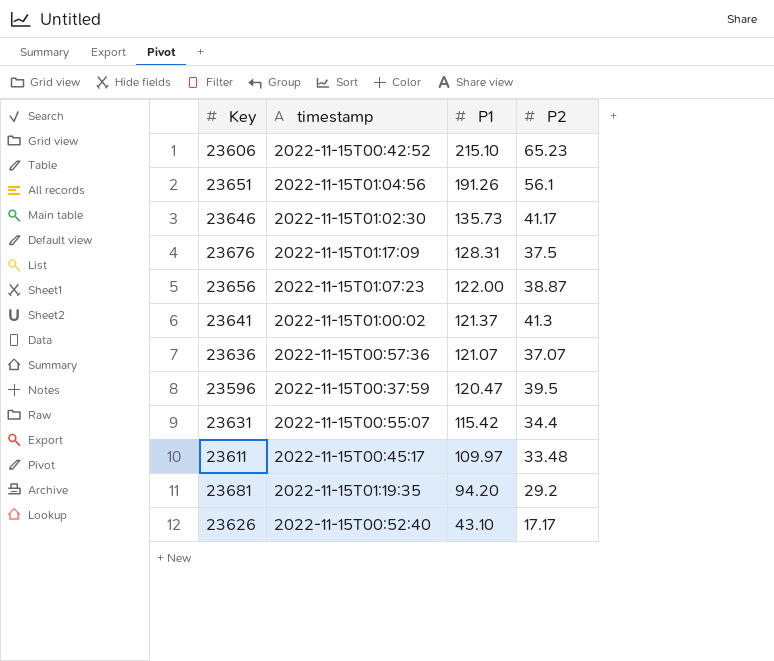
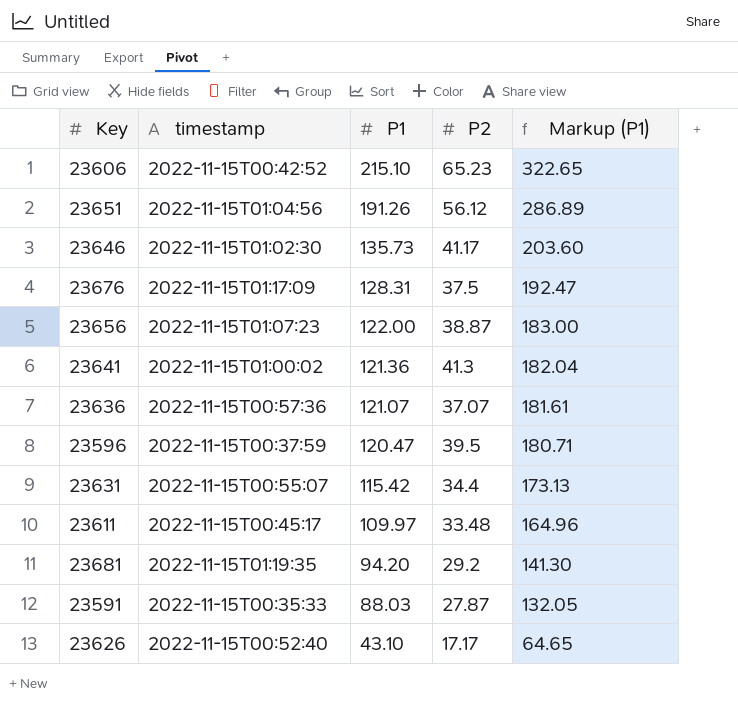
column Markup (P1) | formula: none -> [P1] * 1.5
23651 | P2: 56.1 -> 56.12
23641 | P1: 121.37 -> 121.36
row 23591: none -> 2022-11-15T00:35:33 | 88.03 | 27.87 | 132.05

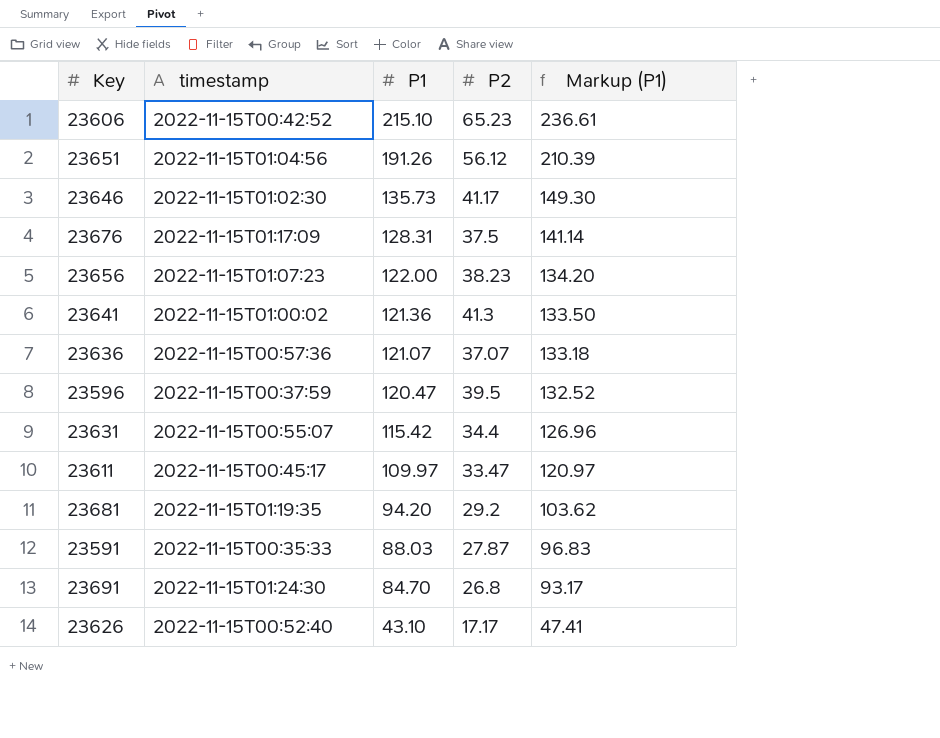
column Markup (P1) | formula: [P1] * 1.5 -> [P1] * 1.1
23656 | P2: 38.87 -> 38.23
23611 | P2: 33.48 -> 33.47
row 23691: none -> 2022-11-15T01:24:30 | 84.70 | 26.8 | 93.17

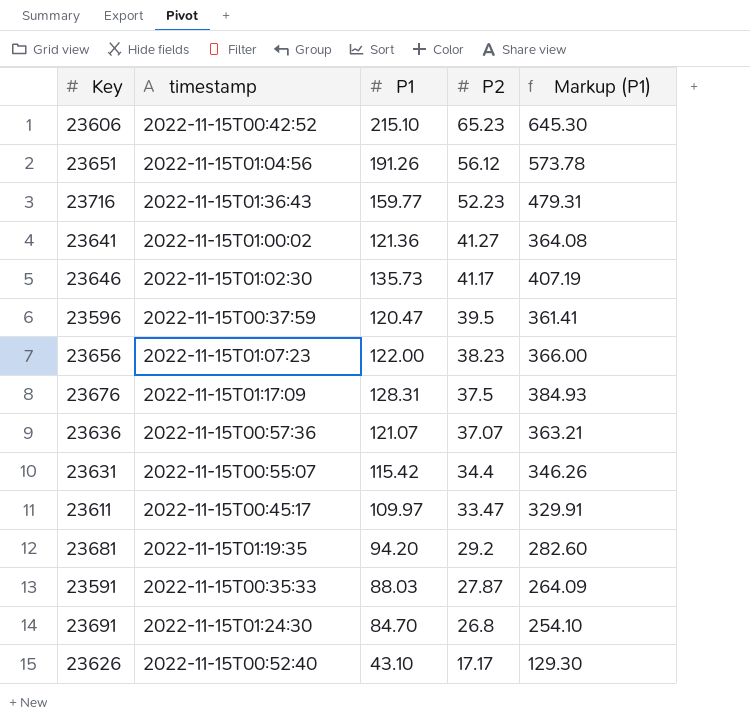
row order: P1 descending -> P2 descending
column Markup (P1) | formula: [P1] * 1.1 -> [P1] * 3
row 23716: none -> 2022-11-15T01:36:43 | 159.77 | 52.23 | 479.31
23641 | P2: 41.3 -> 41.27

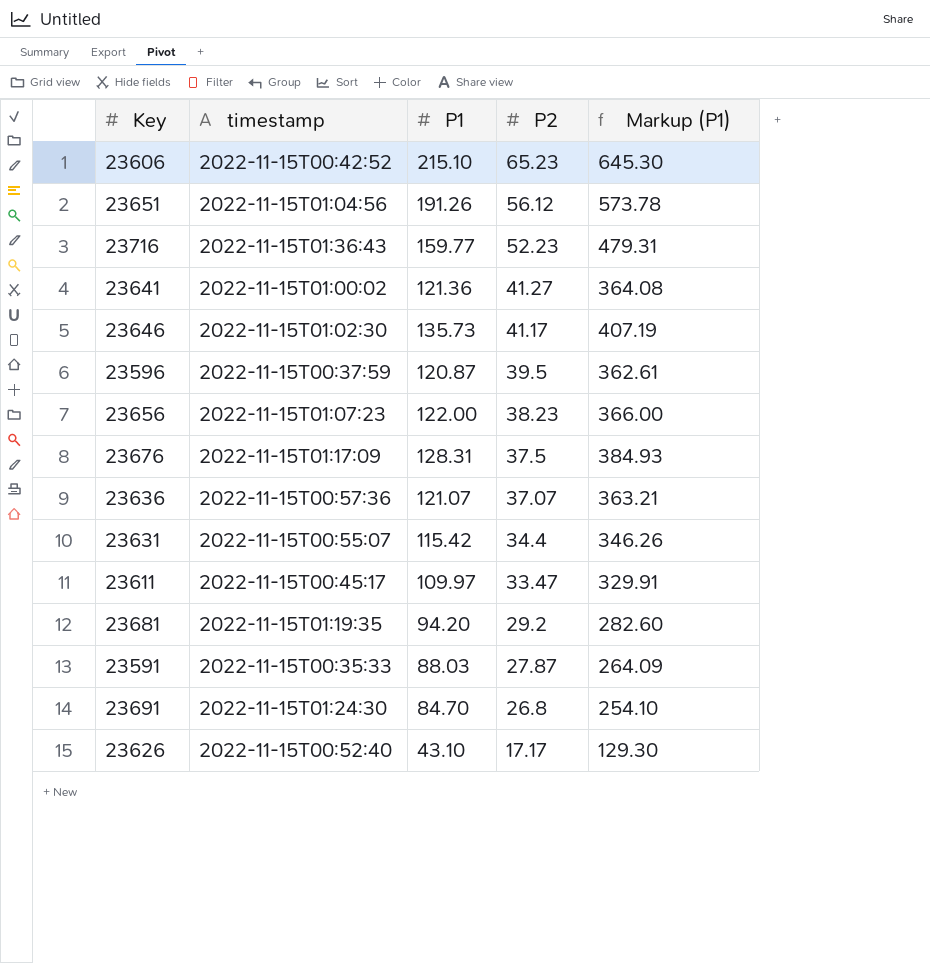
23596 | P1: 120.47 -> 120.87
23596 | Markup (P1): 361.41 -> 362.61

